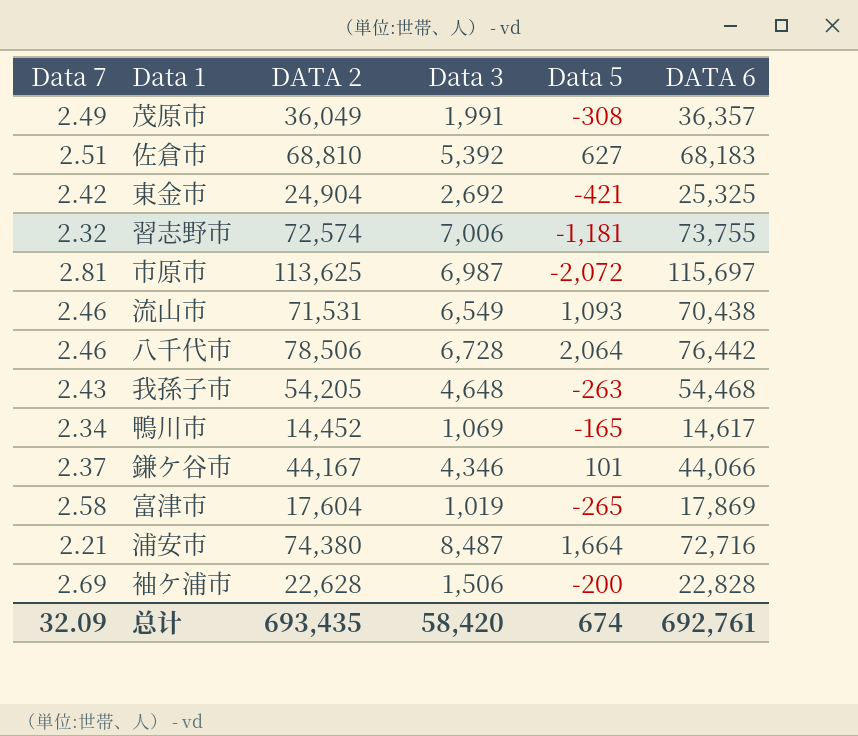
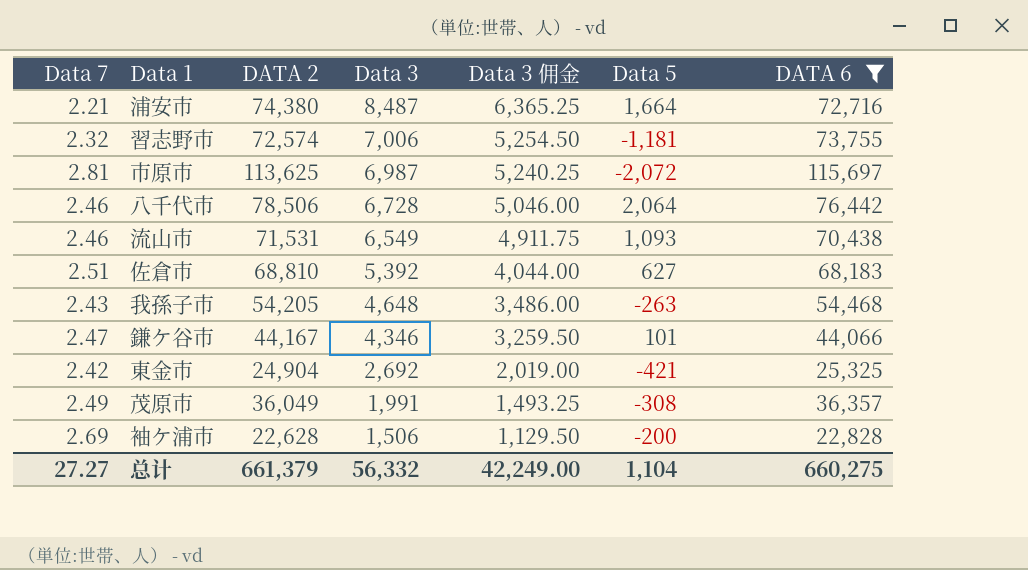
filter: none -> DATA 6 >= 22,828
row order: none -> Data 3 descending
column Data 3 佣金 | formula: none -> [Data 3] * 0.75
鎌ケ谷市 | Data 7: 2.37 -> 2.47
总计 | Data 7: 32.09 -> 27.27
总计 | DATA 2: 693,435 -> 661,379
总计 | Data 3: 58,420 -> 56,332
总计 | Data 5: 674 -> 1,104
总计 | DATA 6: 692,761 -> 660,275

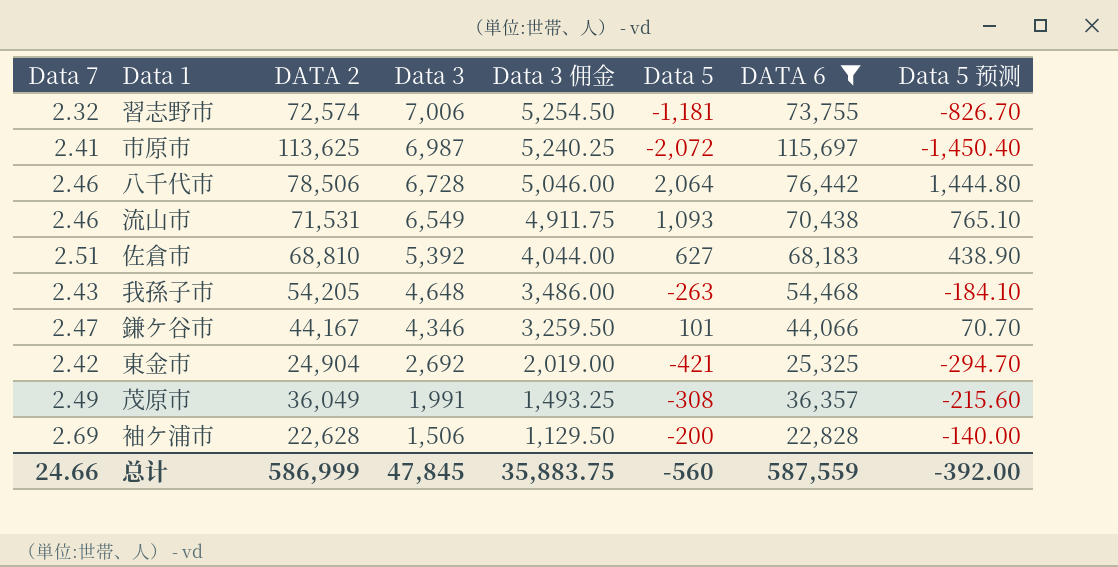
column Data 5 预测 | formula: none -> [Data 5] * 0.7
row 浦安市: 2.21 | 74,380 | 8,487 | 6,365.25 | 1,664 | 72,716 -> none
市原市 | Data 7: 2.81 -> 2.41
总计 | Data 7: 27.27 -> 24.66
总计 | DATA 2: 661,379 -> 586,999
总计 | Data 3: 56,332 -> 47,845
总计 | Data 3 佣金: 42,249.00 -> 35,883.75
总计 | Data 5: 1,104 -> -560
总计 | DATA 6: 660,275 -> 587,559

